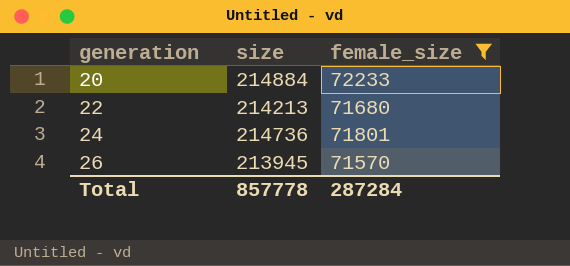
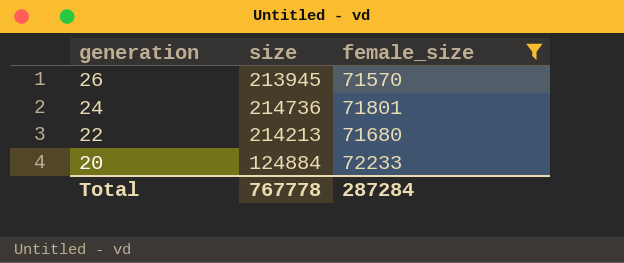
row order: generation ascending -> generation descending
20 | size: 214884 -> 124884
Total | size: 857778 -> 767778

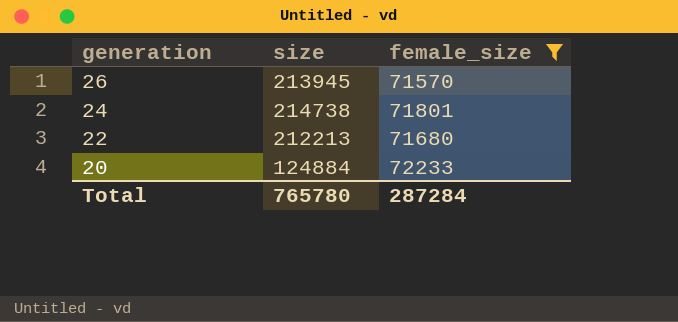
24 | size: 214736 -> 214738
22 | size: 214213 -> 212213
Total | size: 767778 -> 765780

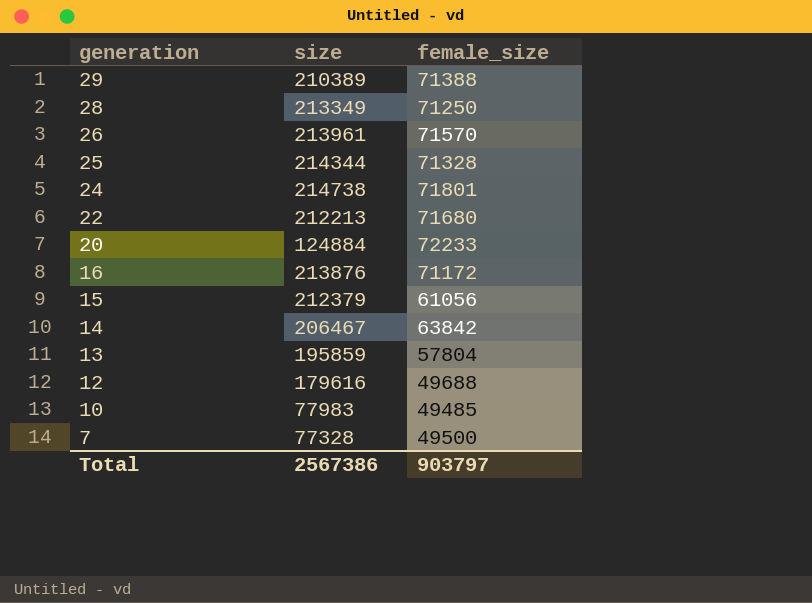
filter: female_size >= 71570 -> none
26 | size: 213945 -> 213961
Total | size: 765780 -> 2567386
Total | female_size: 287284 -> 903797

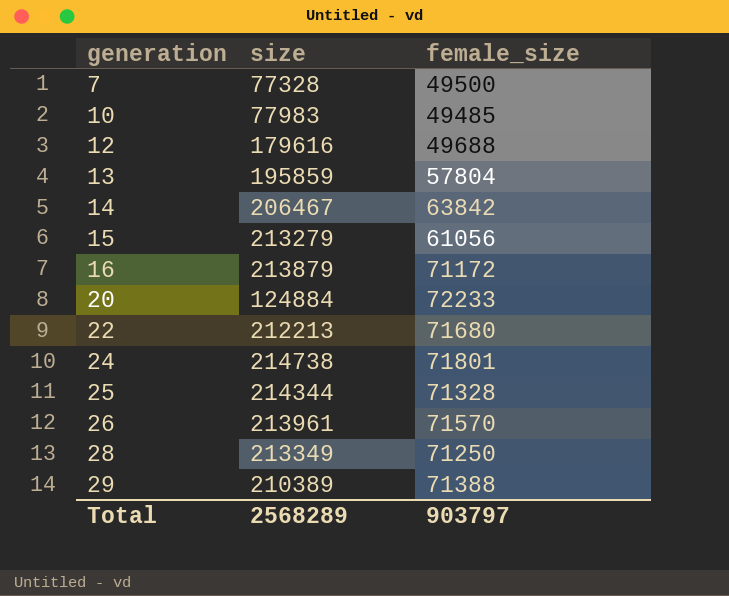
row order: generation descending -> generation ascending
15 | size: 212379 -> 213279
16 | size: 213876 -> 213879
Total | size: 2567386 -> 2568289

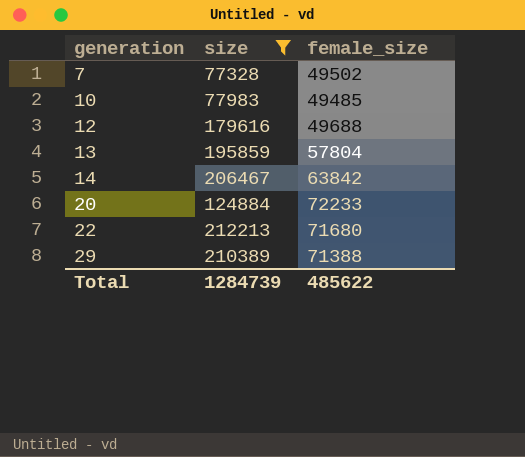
filter: none -> size <= 212213
7 | female_size: 49500 -> 49502
Total | size: 2568289 -> 1284739
Total | female_size: 903797 -> 485622

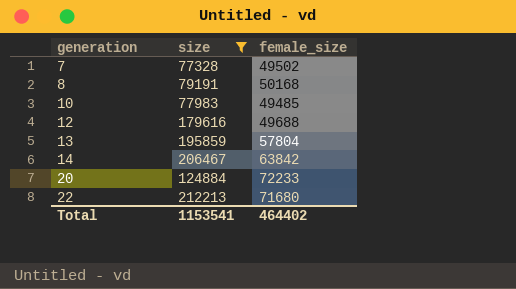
row 29: 210389 | 71388 -> none
row 8: none -> 79191 | 50168
Total | size: 1284739 -> 1153541
Total | female_size: 485622 -> 464402

